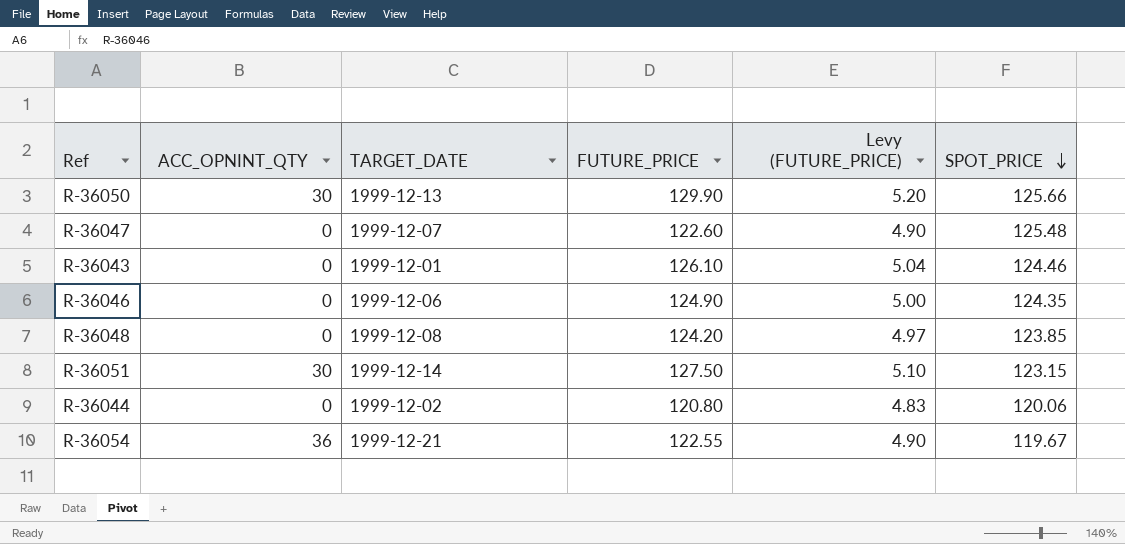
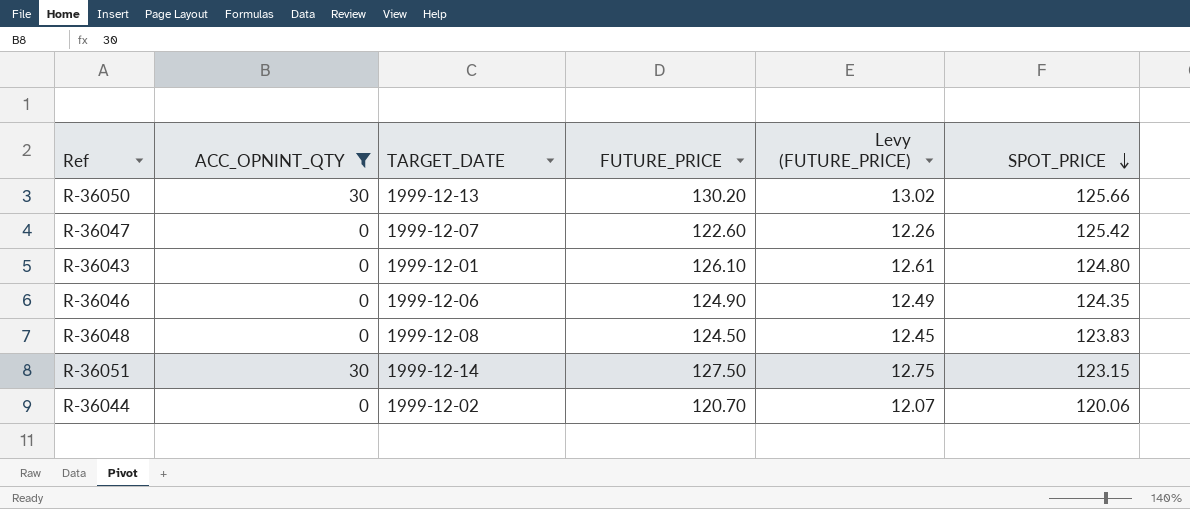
filter: none -> ACC_OPNINT_QTY != 36
column Levy (FUTURE_PRICE) | formula: [FUTURE_PRICE] * 0.04 -> [FUTURE_PRICE] * 0.1
R-36050 | FUTURE_PRICE: 129.90 -> 130.20
R-36047 | SPOT_PRICE: 125.48 -> 125.42
R-36043 | SPOT_PRICE: 124.46 -> 124.80
R-36048 | FUTURE_PRICE: 124.20 -> 124.50
R-36048 | SPOT_PRICE: 123.85 -> 123.83
R-36044 | FUTURE_PRICE: 120.80 -> 120.70

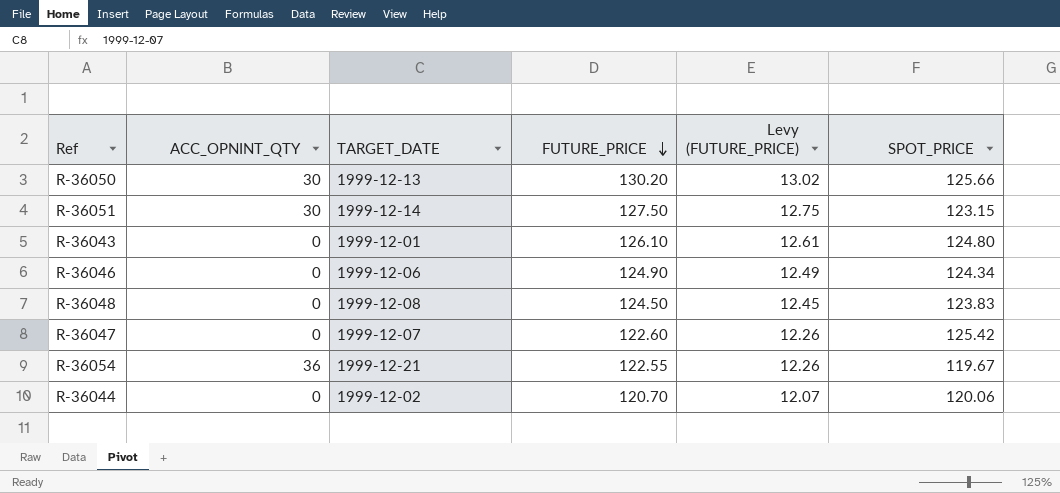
filter: ACC_OPNINT_QTY != 36 -> none
row order: SPOT_PRICE descending -> FUTURE_PRICE descending
R-36046 | SPOT_PRICE: 124.35 -> 124.34

